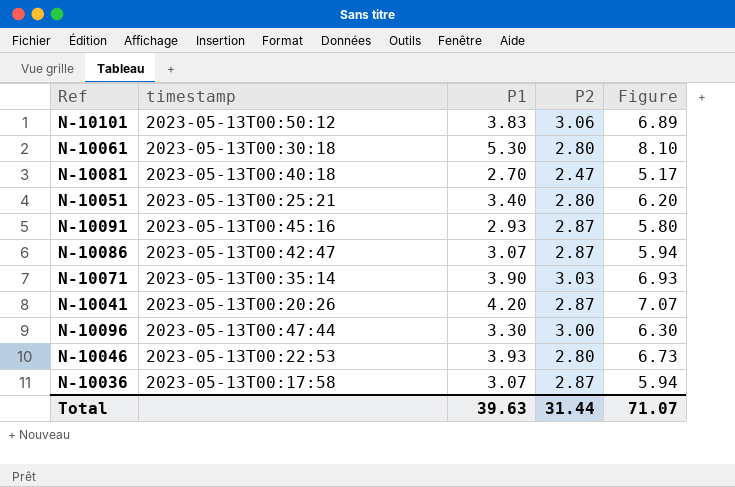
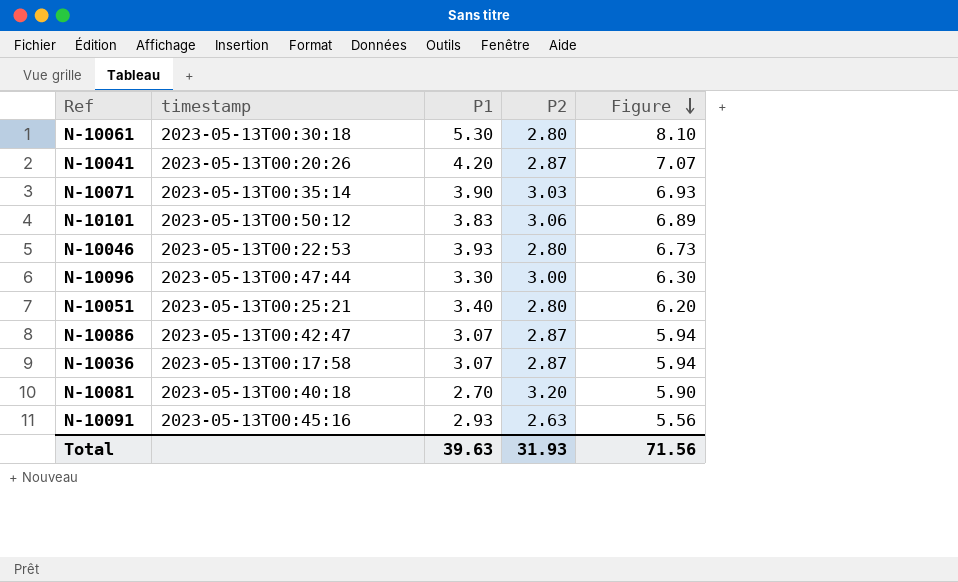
row order: none -> Figure descending
N-10081 | P2: 2.47 -> 3.20
N-10081 | Figure: 5.17 -> 5.90
N-10091 | P2: 2.87 -> 2.63
N-10091 | Figure: 5.80 -> 5.56
Total | P2: 31.44 -> 31.93
Total | Figure: 71.07 -> 71.56

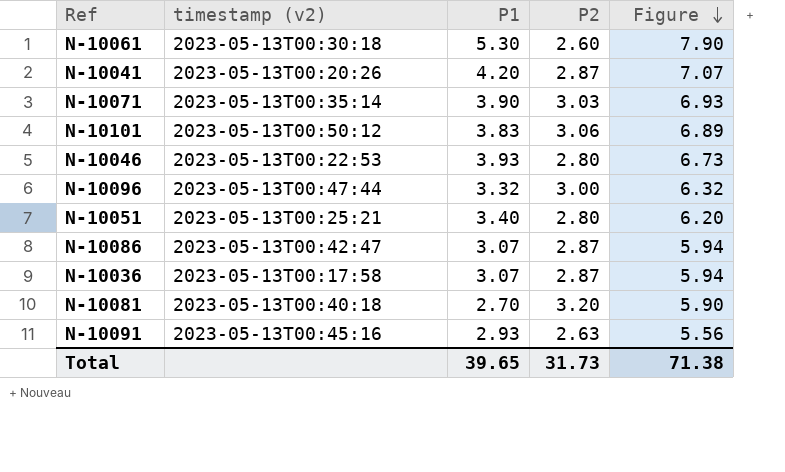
column name: timestamp -> timestamp (v2)
N-10061 | P2: 2.80 -> 2.60
N-10061 | Figure: 8.10 -> 7.90
N-10096 | P1: 3.30 -> 3.32
N-10096 | Figure: 6.30 -> 6.32
Total | P1: 39.63 -> 39.65
Total | P2: 31.93 -> 31.73
Total | Figure: 71.56 -> 71.38

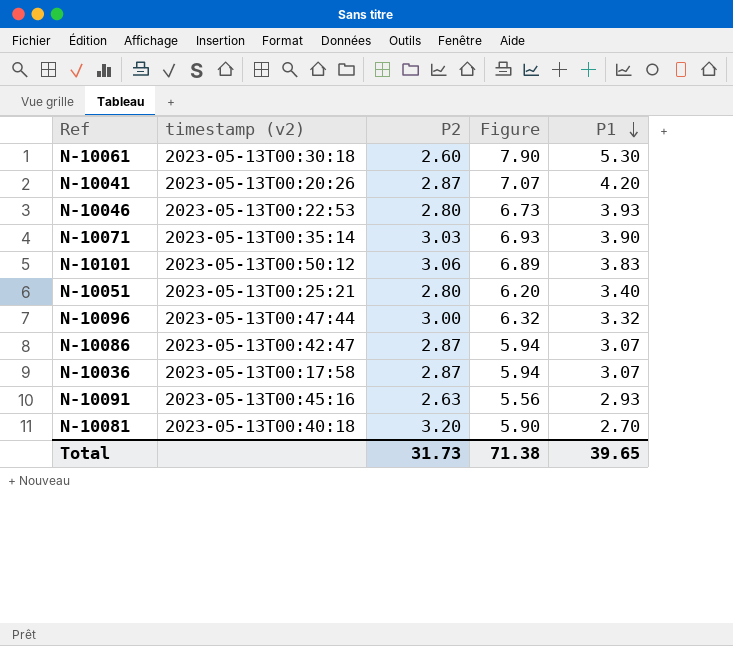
row order: Figure descending -> P1 descending
column P1 | position: 3 -> 5

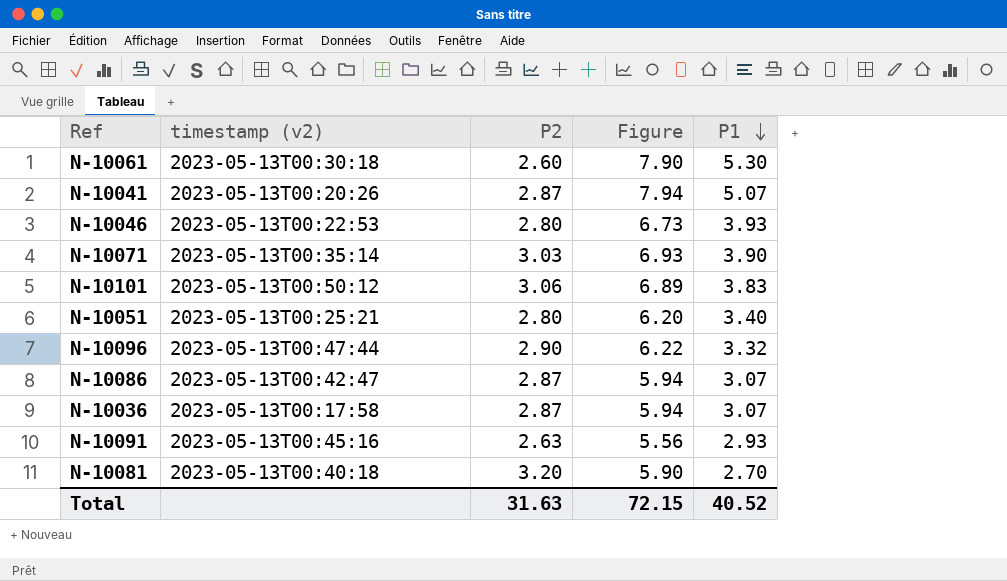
N-10041 | Figure: 7.07 -> 7.94
N-10041 | P1: 4.20 -> 5.07
N-10096 | P2: 3.00 -> 2.90
N-10096 | Figure: 6.32 -> 6.22
Total | P2: 31.73 -> 31.63
Total | Figure: 71.38 -> 72.15
Total | P1: 39.65 -> 40.52

